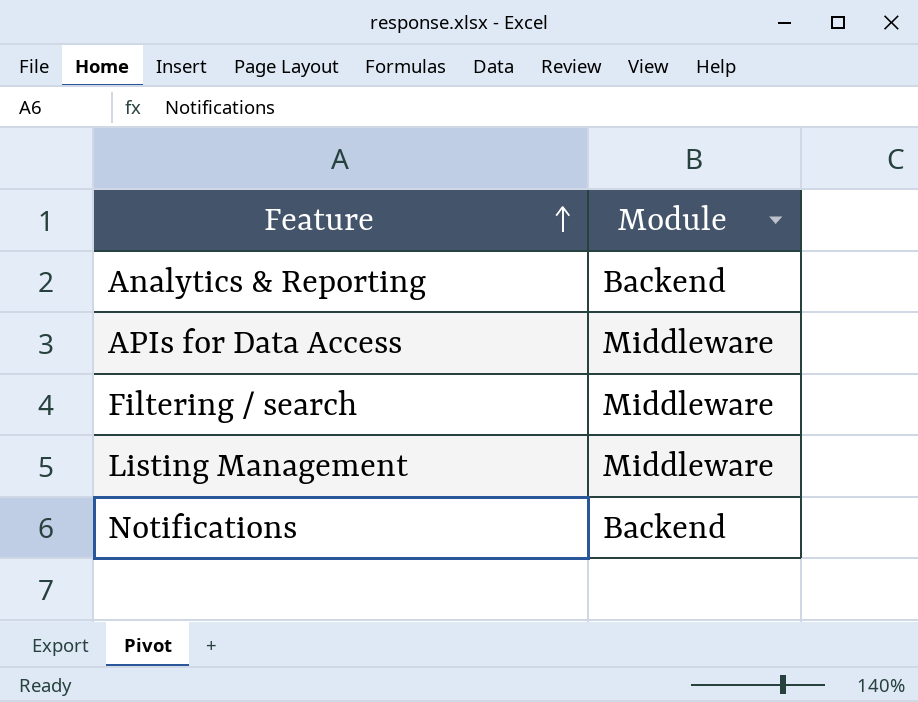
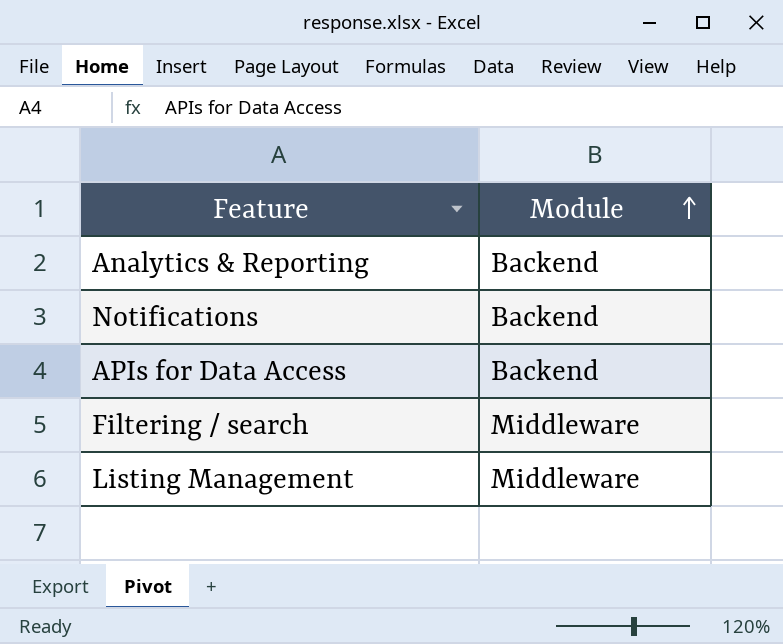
row order: Feature ascending -> Module ascending
APIs for Data Access | Module: Middleware -> Backend

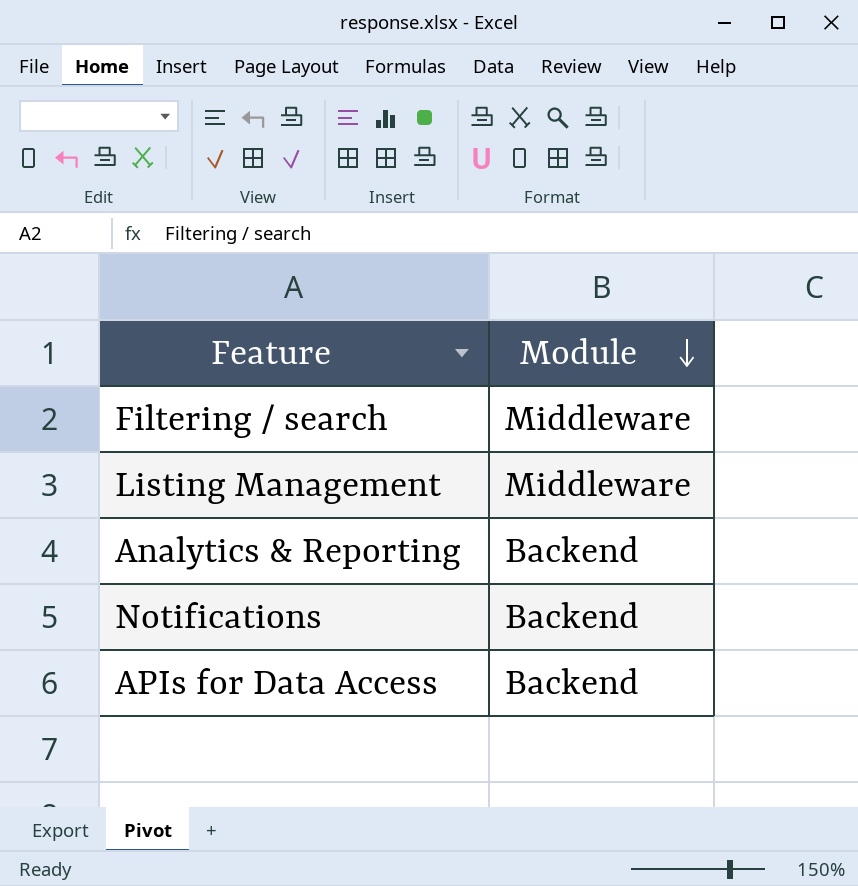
row order: Module ascending -> Module descending

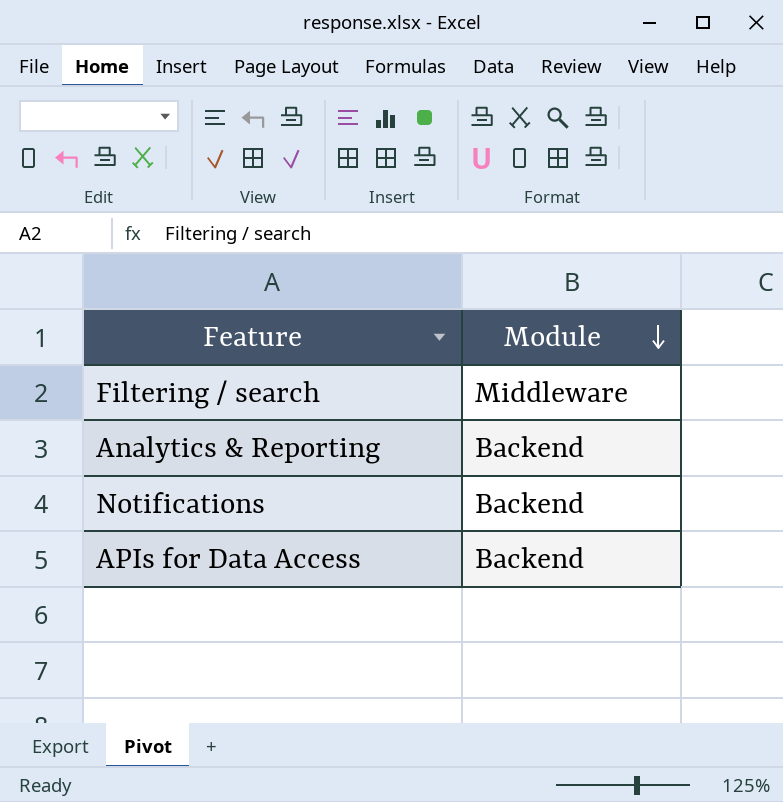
row Listing Management: Middleware -> none

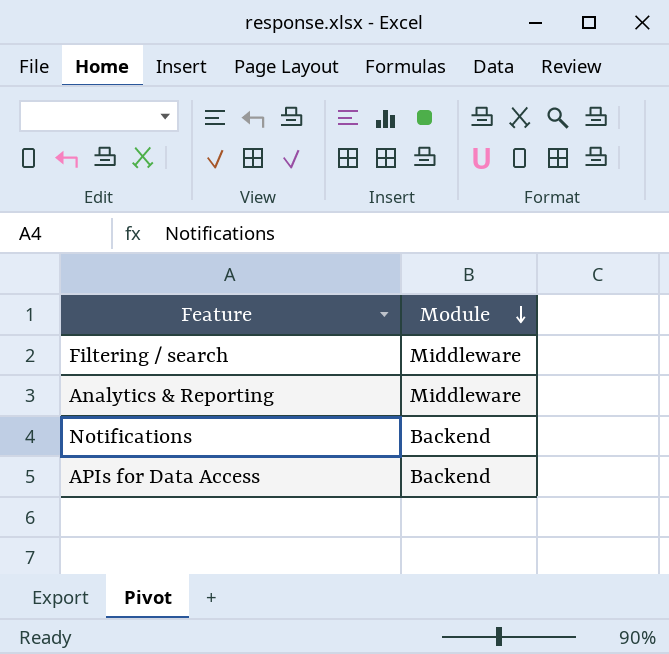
Analytics & Reporting | Module: Backend -> Middleware

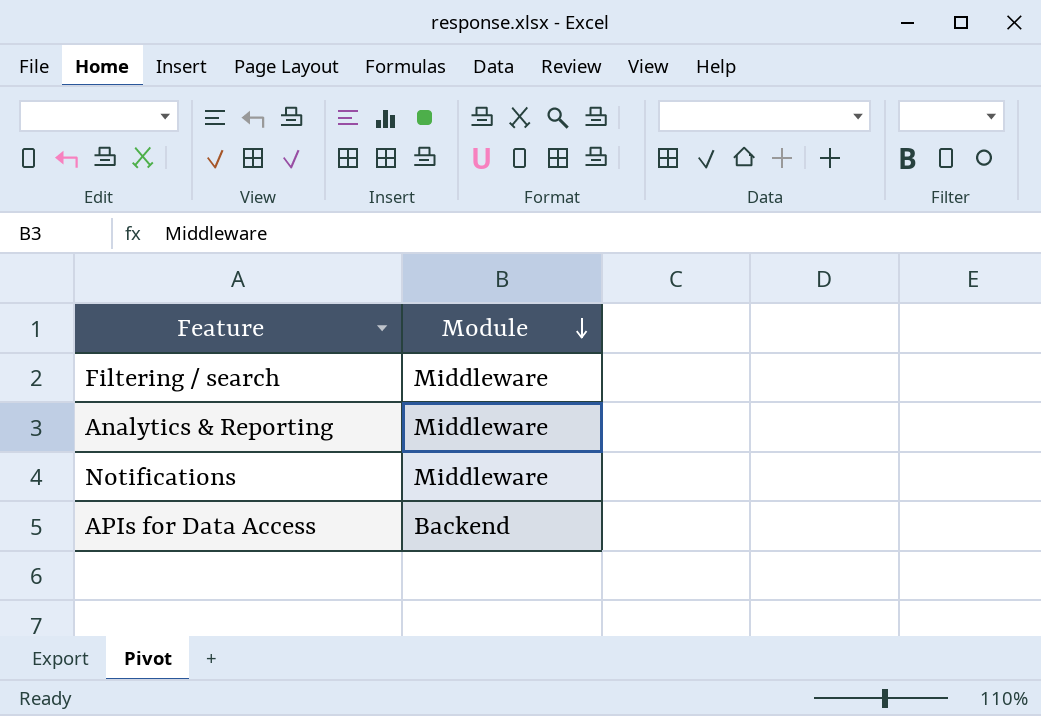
Notifications | Module: Backend -> Middleware

